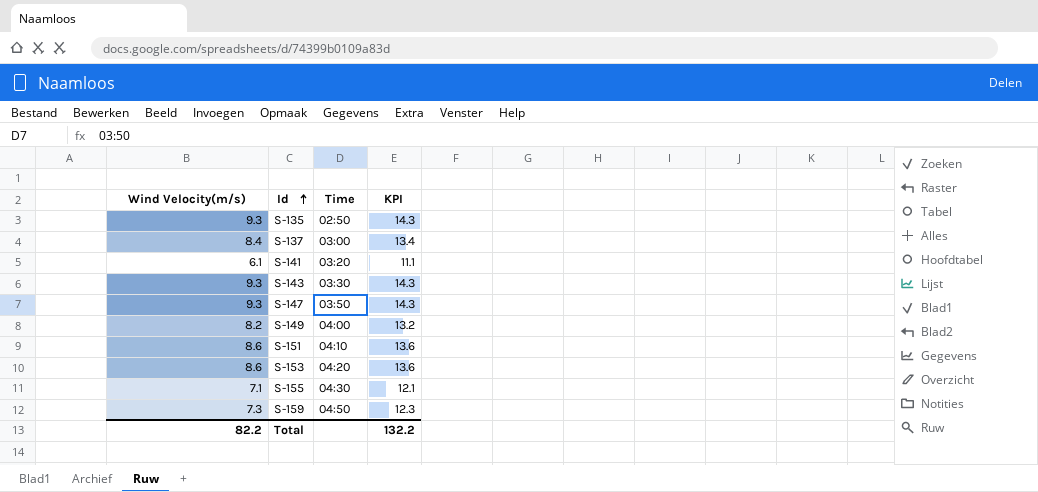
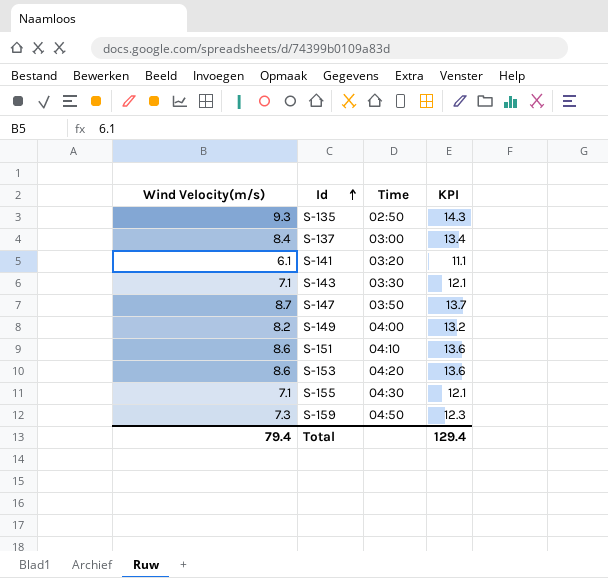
S-143 | Wind Velocity(m/s): 9.3 -> 7.1
S-143 | KPI: 14.3 -> 12.1
S-147 | Wind Velocity(m/s): 9.3 -> 8.7
S-147 | KPI: 14.3 -> 13.7
Total | Wind Velocity(m/s): 82.2 -> 79.4
Total | KPI: 132.2 -> 129.4

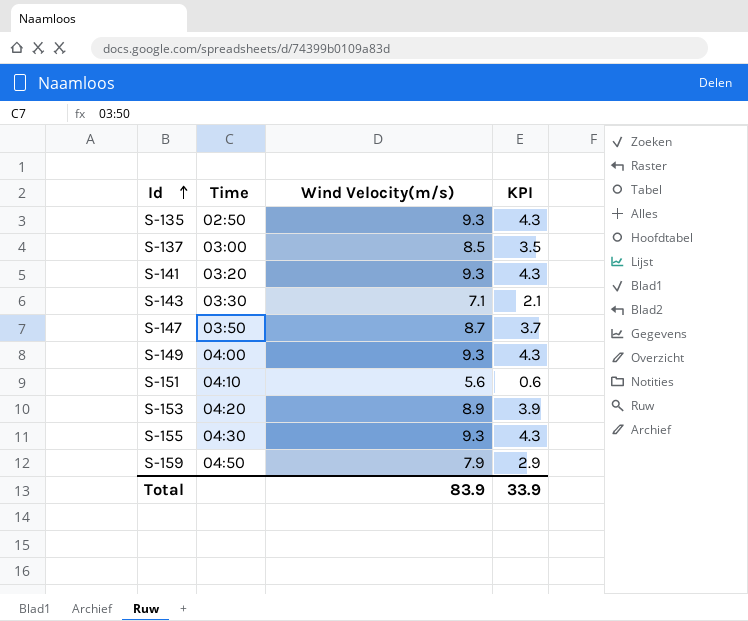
column Wind Velocity(m/s) | position: 1 -> 3
column KPI | formula: [Wind Velocity(m/s)] + 5 -> [Wind Velocity(m/s)] - 5
S-137 | Wind Velocity(m/s): 8.4 -> 8.5
S-141 | Wind Velocity(m/s): 6.1 -> 9.3
S-149 | Wind Velocity(m/s): 8.2 -> 9.3
S-151 | Wind Velocity(m/s): 8.6 -> 5.6
S-153 | Wind Velocity(m/s): 8.6 -> 8.9
S-155 | Wind Velocity(m/s): 7.1 -> 9.3
S-159 | Wind Velocity(m/s): 7.3 -> 7.9
Total | Wind Velocity(m/s): 79.4 -> 83.9
Total | KPI: 129.4 -> 33.9

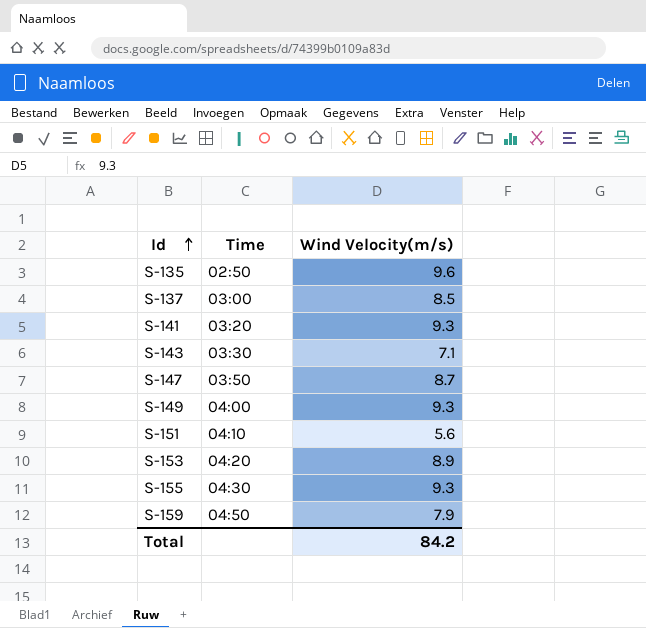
column KPI | formula: [Wind Velocity(m/s)] - 5 -> none
S-135 | Wind Velocity(m/s): 9.3 -> 9.6
Total | Wind Velocity(m/s): 83.9 -> 84.2

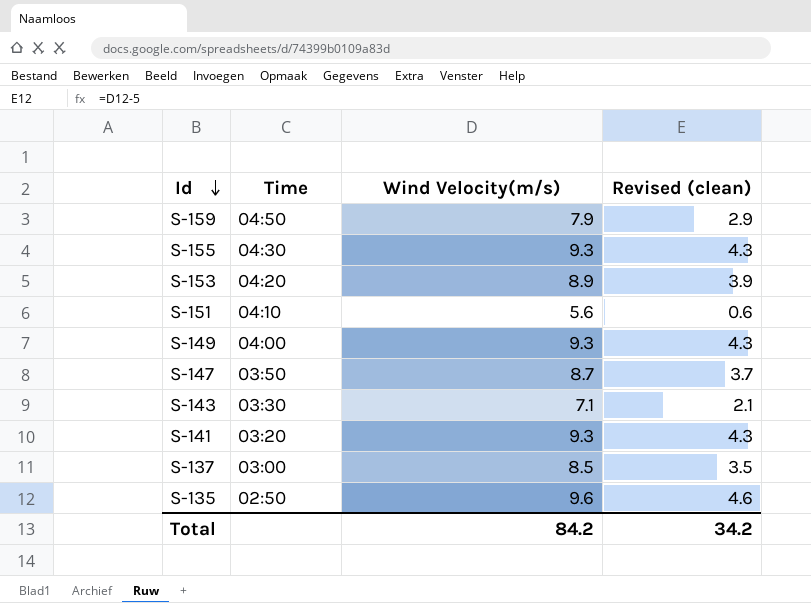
row order: Id ascending -> Id descending
column Revised (clean) | formula: none -> [Wind Velocity(m/s)] - 5

